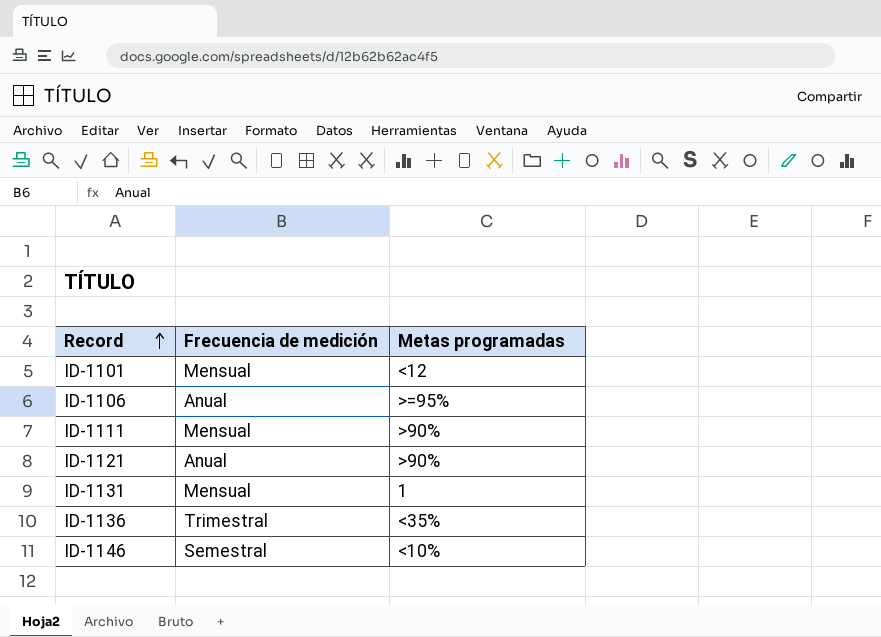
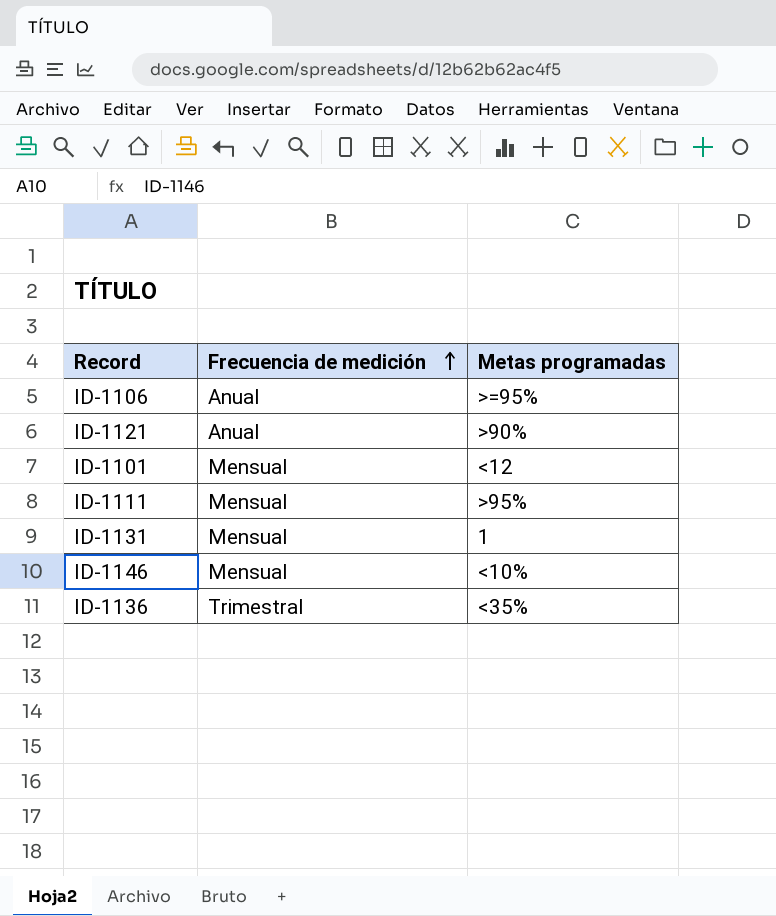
row order: Record ascending -> Frecuencia de medición ascending
ID-1111 | Metas programadas: >90% -> >95%
ID-1146 | Frecuencia de medición: Semestral -> Mensual

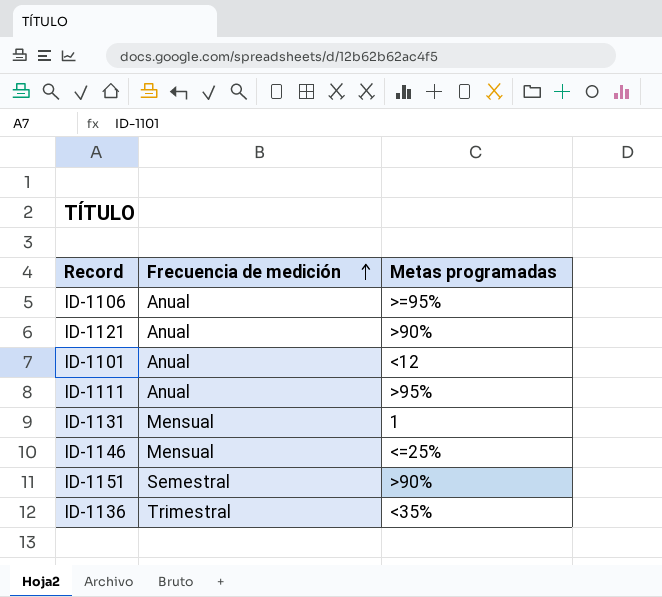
ID-1101 | Frecuencia de medición: Mensual -> Anual
ID-1111 | Frecuencia de medición: Mensual -> Anual
ID-1146 | Metas programadas: <10% -> <=25%
row ID-1151: none -> Semestral | >90%

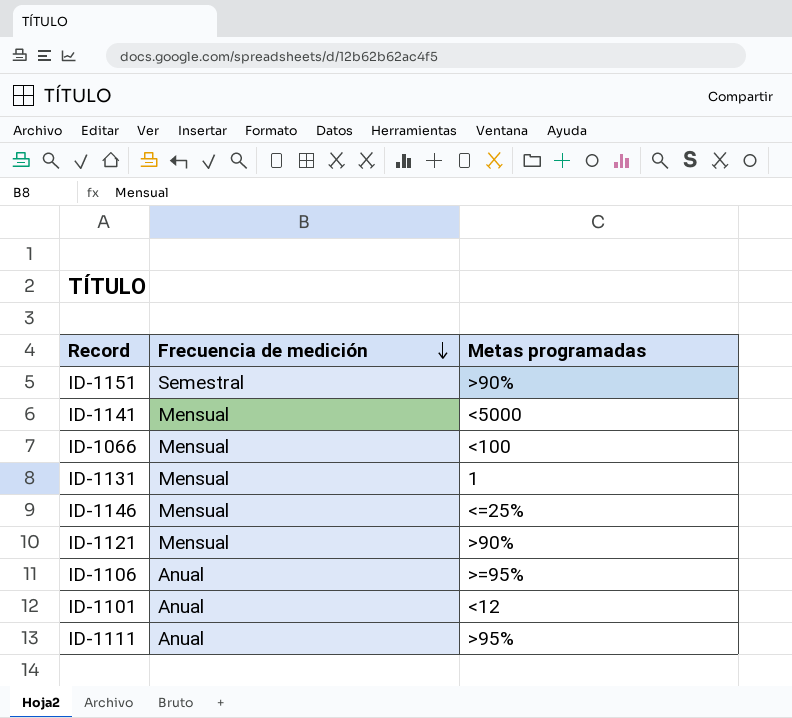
row order: Frecuencia de medición ascending -> Frecuencia de medición descending
row ID-1136: Trimestral | <35% -> none
row ID-1141: none -> Mensual | <5000
row ID-1066: none -> Mensual | <100
ID-1121 | Frecuencia de medición: Anual -> Mensual

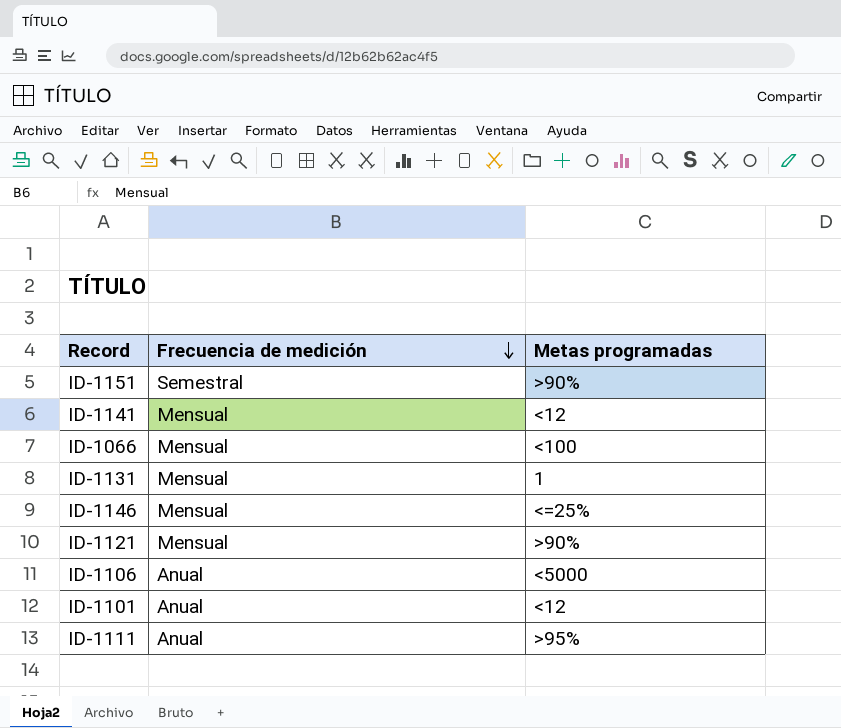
ID-1141 | Metas programadas: <5000 -> <12
ID-1106 | Metas programadas: >=95% -> <5000

